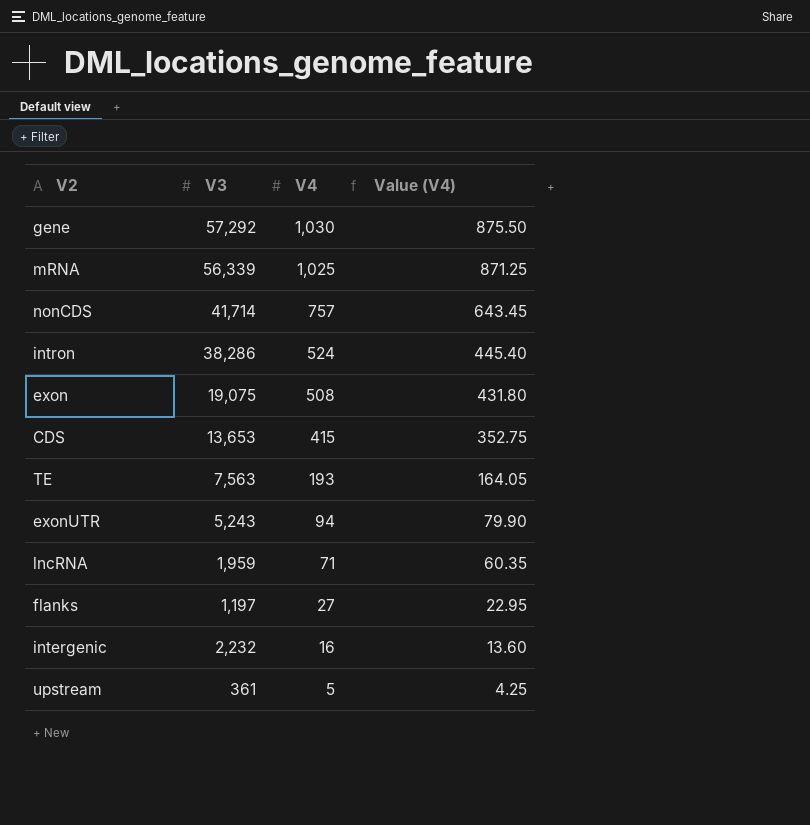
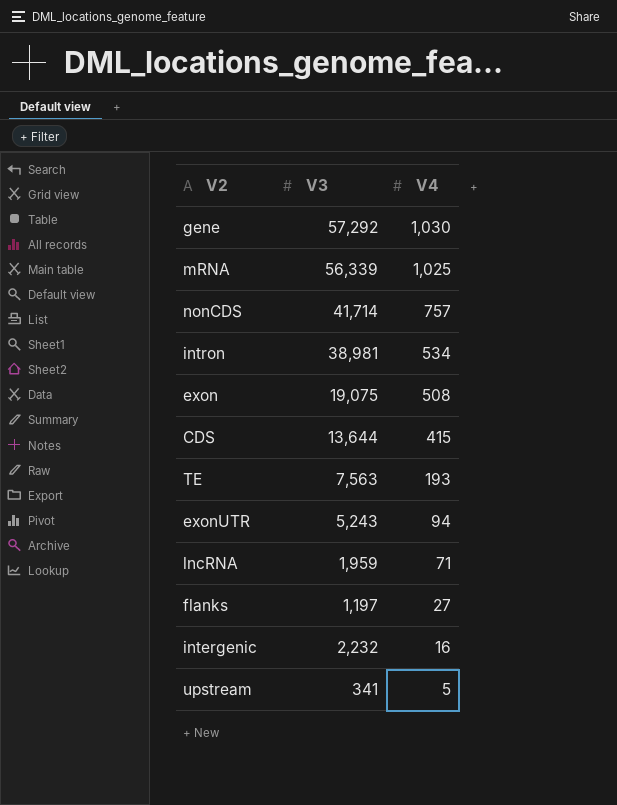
column Value (V4) | formula: [V4] * 0.85 -> none
intron | V3: 38,286 -> 38,981
intron | V4: 524 -> 534
CDS | V3: 13,653 -> 13,644
upstream | V3: 361 -> 341

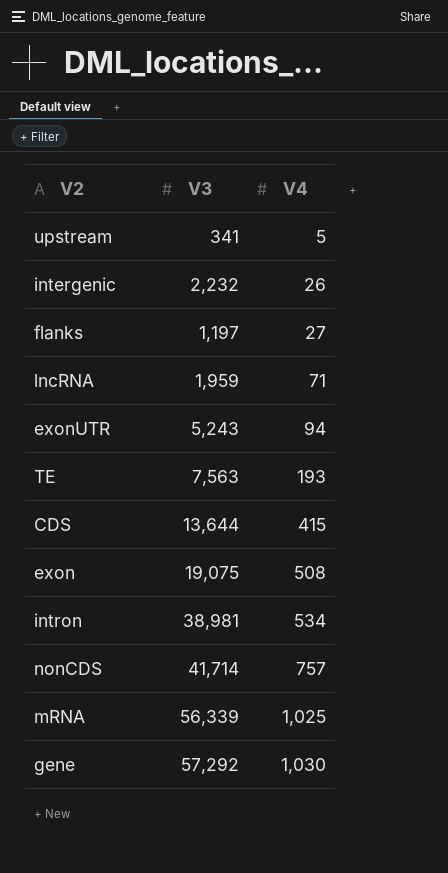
row order: V4 descending -> V4 ascending
intergenic | V4: 16 -> 26

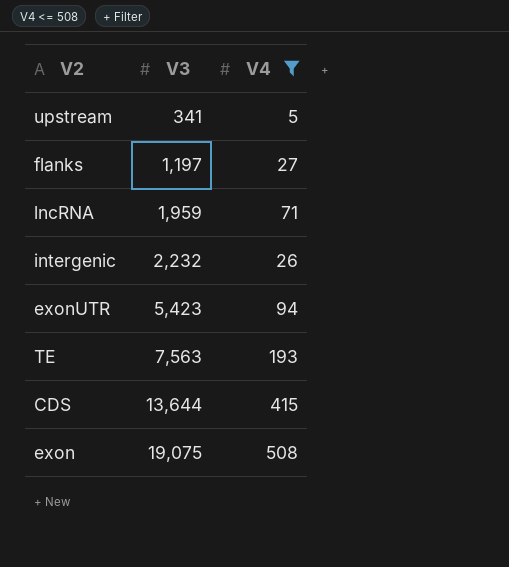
filter: none -> V4 <= 508
row order: V4 ascending -> V3 ascending
exonUTR | V3: 5,243 -> 5,423

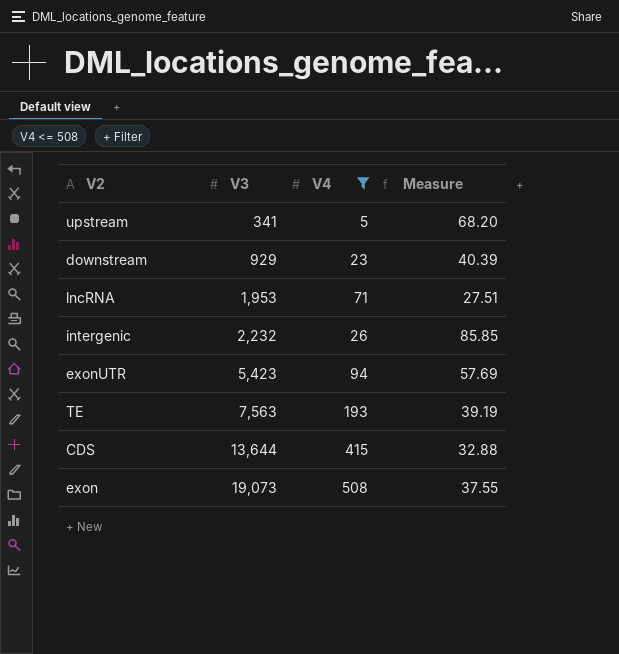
column Measure | formula: none -> [V3] / [V4]
row flanks: 1,197 | 27 -> none
row downstream: none -> 929 | 23 | 40.39
lncRNA | V3: 1,959 -> 1,953
exon | V3: 19,075 -> 19,073

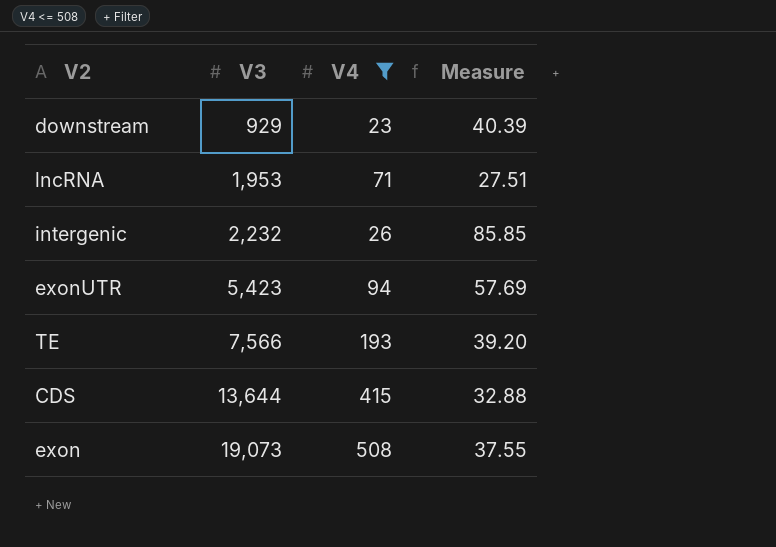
row upstream: 341 | 5 | 68.20 -> none
TE | V3: 7,563 -> 7,566
TE | Measure: 39.19 -> 39.20

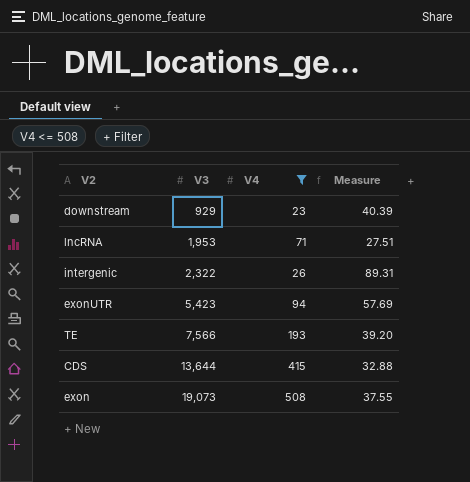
intergenic | V3: 2,232 -> 2,322
intergenic | Measure: 85.85 -> 89.31

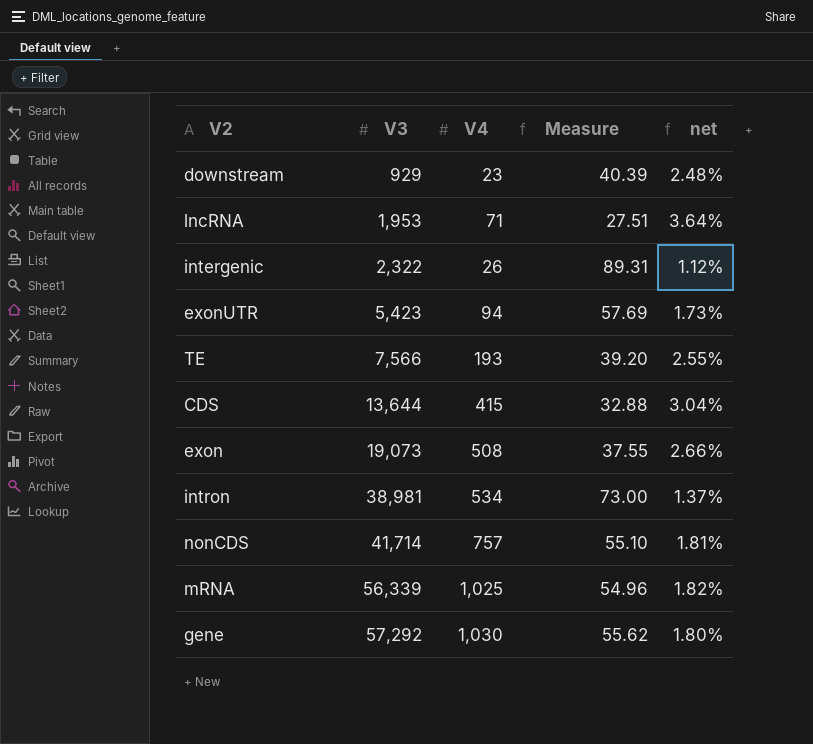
filter: V4 <= 508 -> none
column net | formula: none -> [V4] / [V3]

